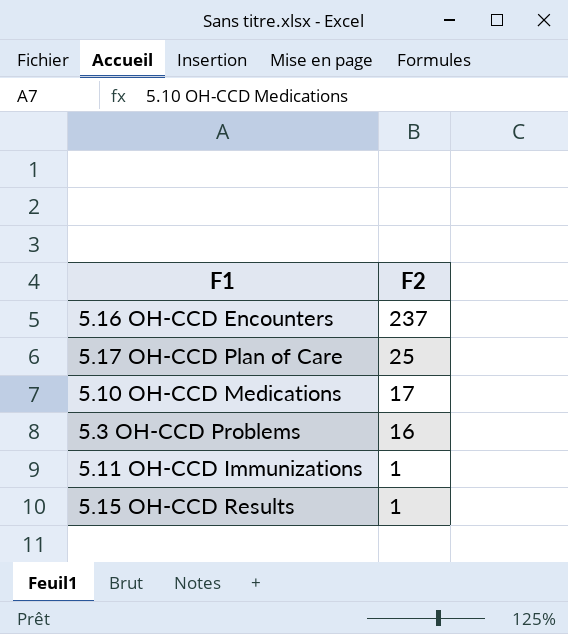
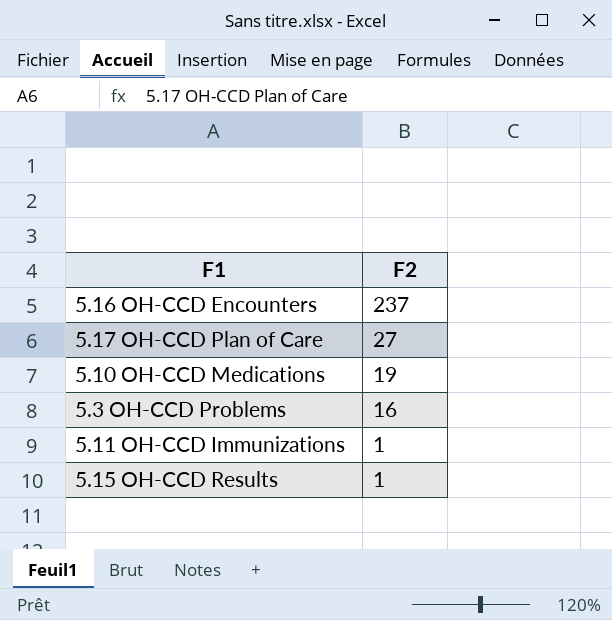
5.17 OH-CCD Plan of Care | F2: 25 -> 27
5.10 OH-CCD Medications | F2: 17 -> 19

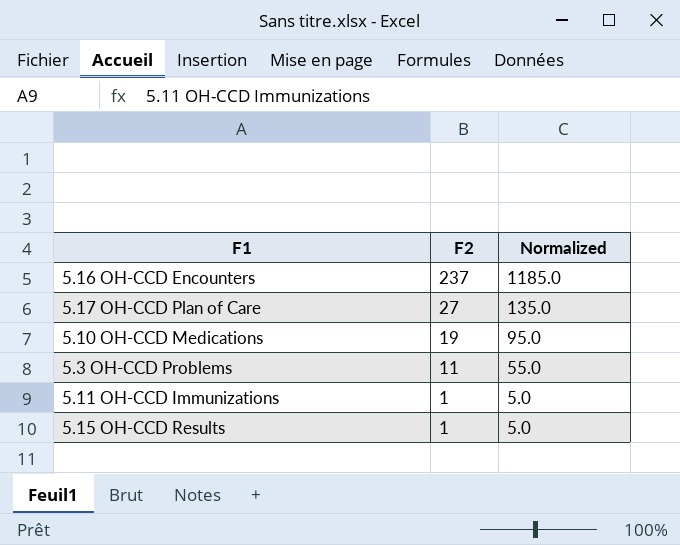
column Normalized | formula: none -> [F2] * 5
5.3 OH-CCD Problems | F2: 16 -> 11

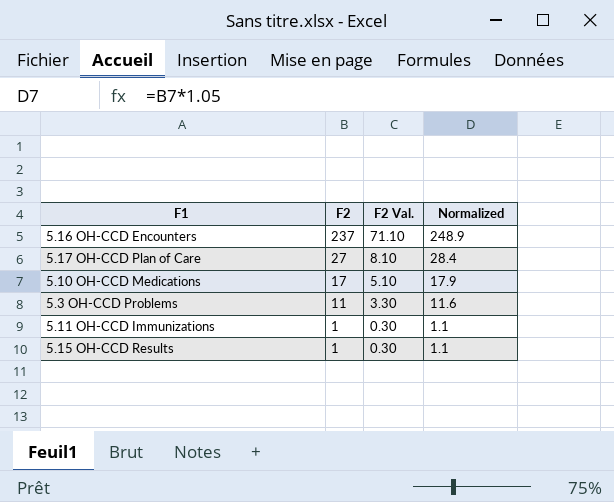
column F2 Val. | formula: none -> [F2] * 0.3
column Normalized | formula: [F2] * 5 -> [F2] * 1.05
5.10 OH-CCD Medications | F2: 19 -> 17

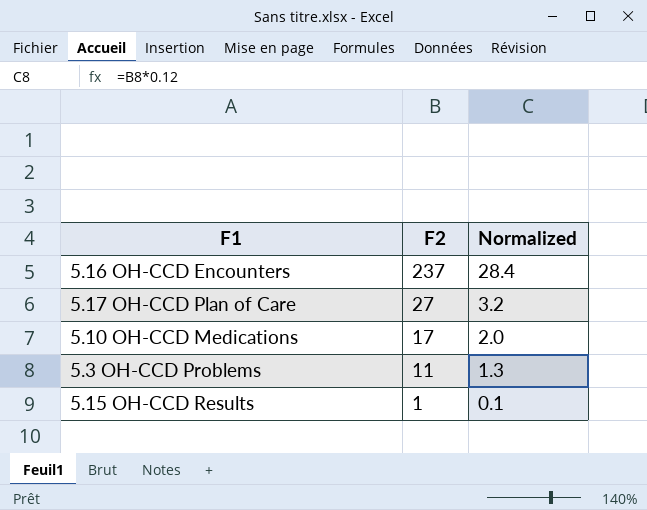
column F2 Val. | formula: [F2] * 0.3 -> none
column Normalized | formula: [F2] * 1.05 -> [F2] * 0.12
row 5.11 OH-CCD Immunizations: 1 | 0.30 | 1.1 -> none

